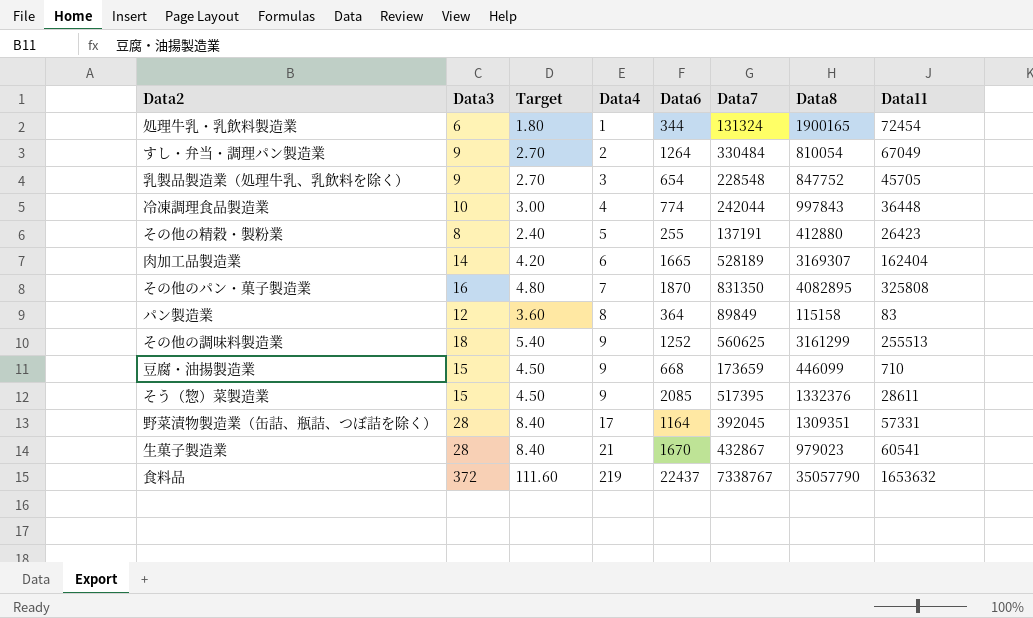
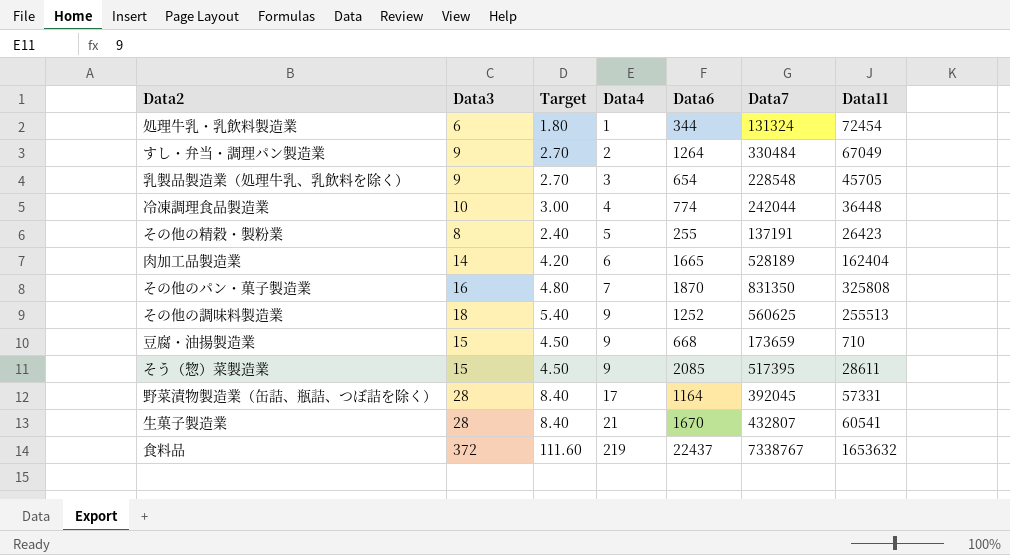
column Data8 | position: 7 -> none
row パン製造業: 12 | 3.60 | 8 | 364 | 89849 | 115158 | 83 -> none
生菓子製造業 | Data7: 432867 -> 432807

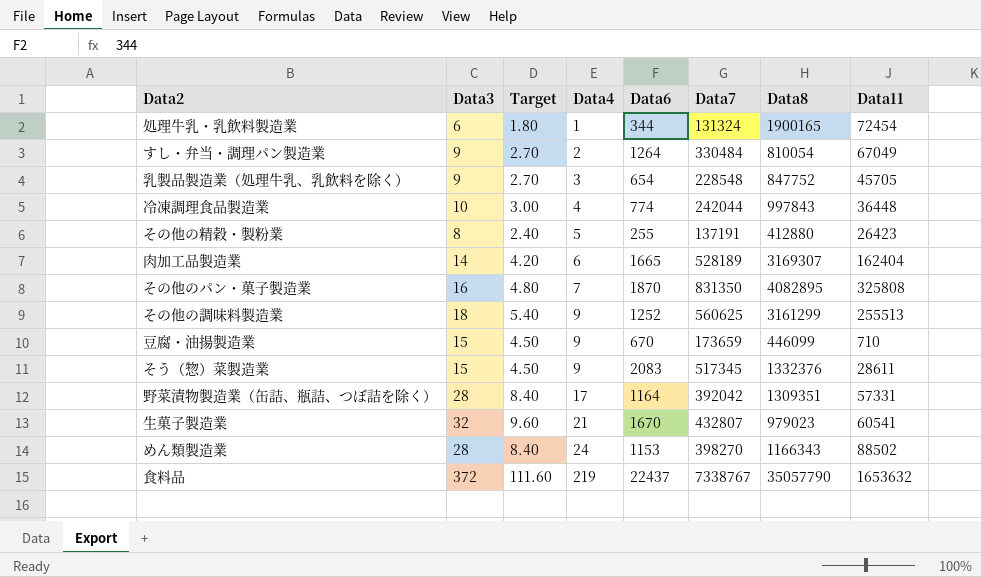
column Data8 | position: none -> 7
豆腐・油揚製造業 | Data6: 668 -> 670
そう（惣）菜製造業 | Data6: 2085 -> 2083
そう（惣）菜製造業 | Data7: 517395 -> 517345
野菜漬物製造業（缶詰、瓶詰、つぼ詰を除く） | Data7: 392045 -> 392042
生菓子製造業 | Data3: 28 -> 32
生菓子製造業 | Target: 8.40 -> 9.60
row めん類製造業: none -> 28 | 8.40 | 24 | 1153 | 398270 | 1166343 | 88502

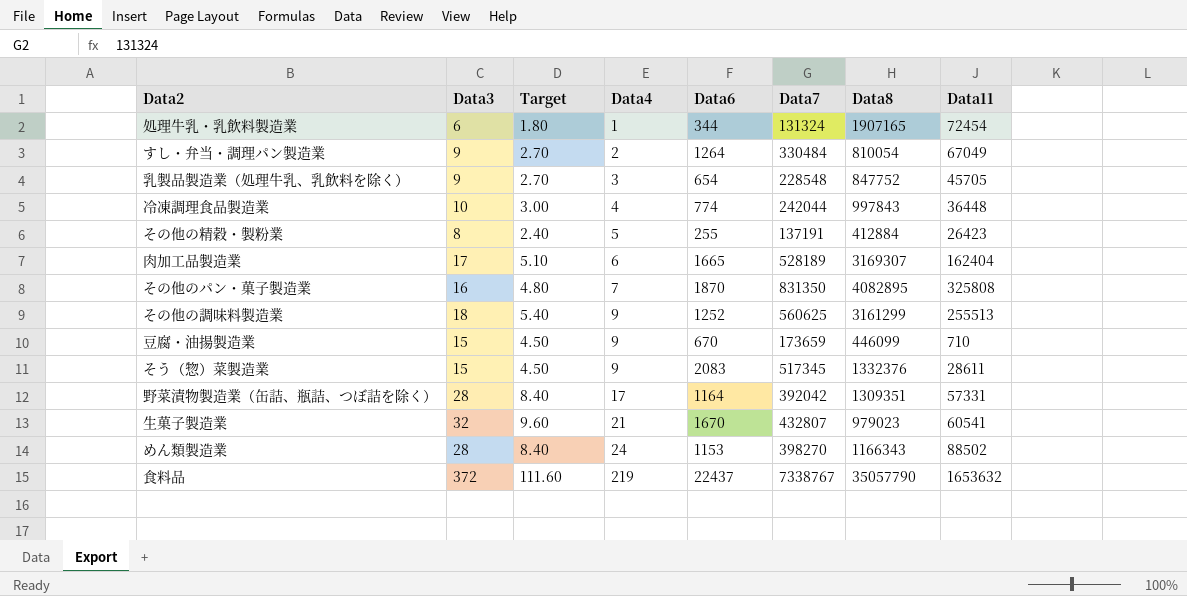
処理牛乳・乳飲料製造業 | Data8: 1900165 -> 1907165
その他の精穀・製粉業 | Data8: 412880 -> 412884
肉加工品製造業 | Data3: 14 -> 17
肉加工品製造業 | Target: 4.20 -> 5.10

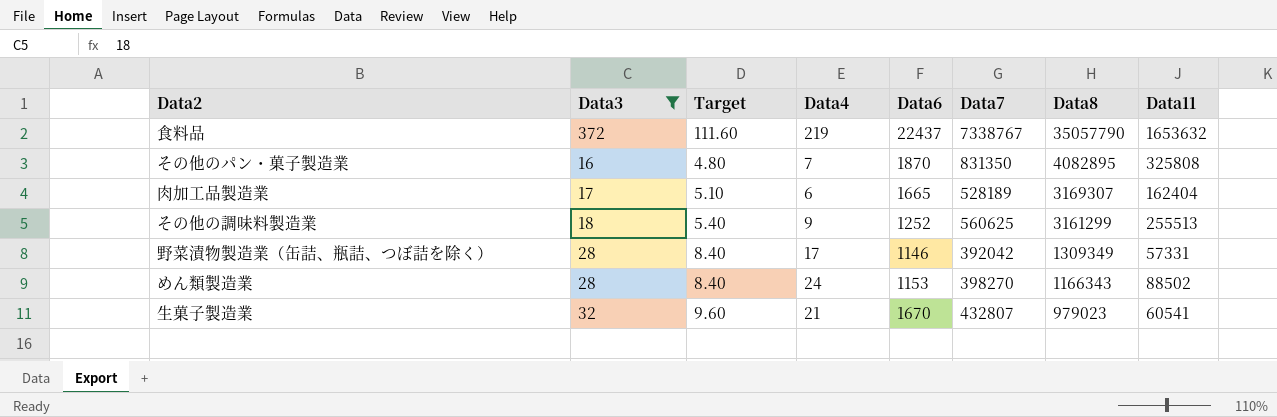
filter: none -> Data3 >= 16
row order: Data4 ascending -> Data8 descending
野菜漬物製造業（缶詰、瓶詰、つぼ詰を除く） | Data6: 1164 -> 1146
野菜漬物製造業（缶詰、瓶詰、つぼ詰を除く） | Data8: 1309351 -> 1309349

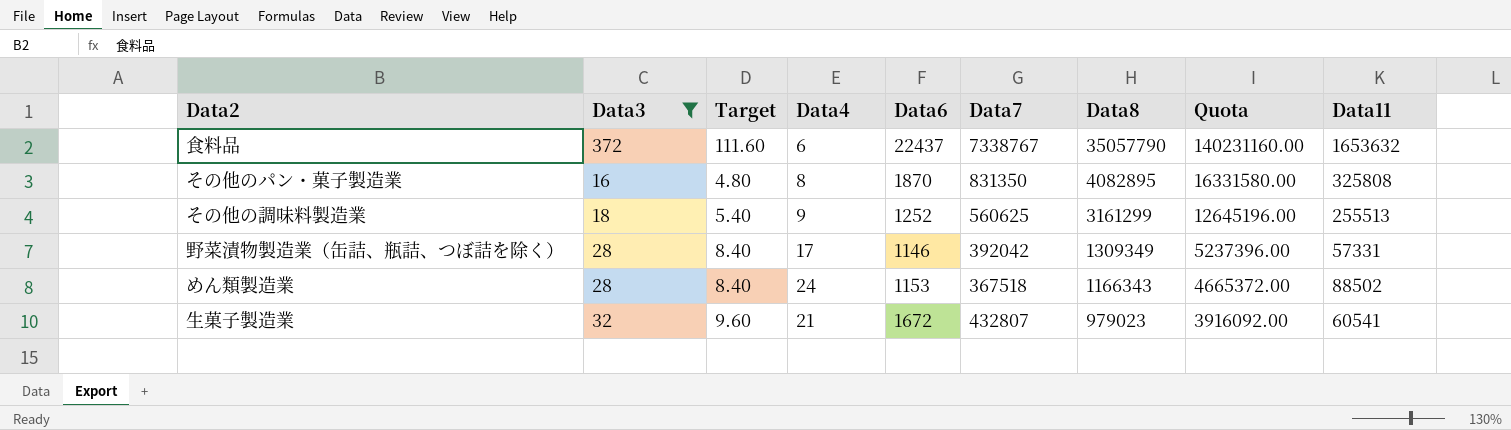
column Quota | formula: none -> [Data8] * 4
row 肉加工品製造業: 17 | 5.10 | 6 | 1665 | 528189 | 3169307 | 162404 -> none
食料品 | Data4: 219 -> 6
その他のパン・菓子製造業 | Data4: 7 -> 8
めん類製造業 | Data7: 398270 -> 367518
生菓子製造業 | Data6: 1670 -> 1672

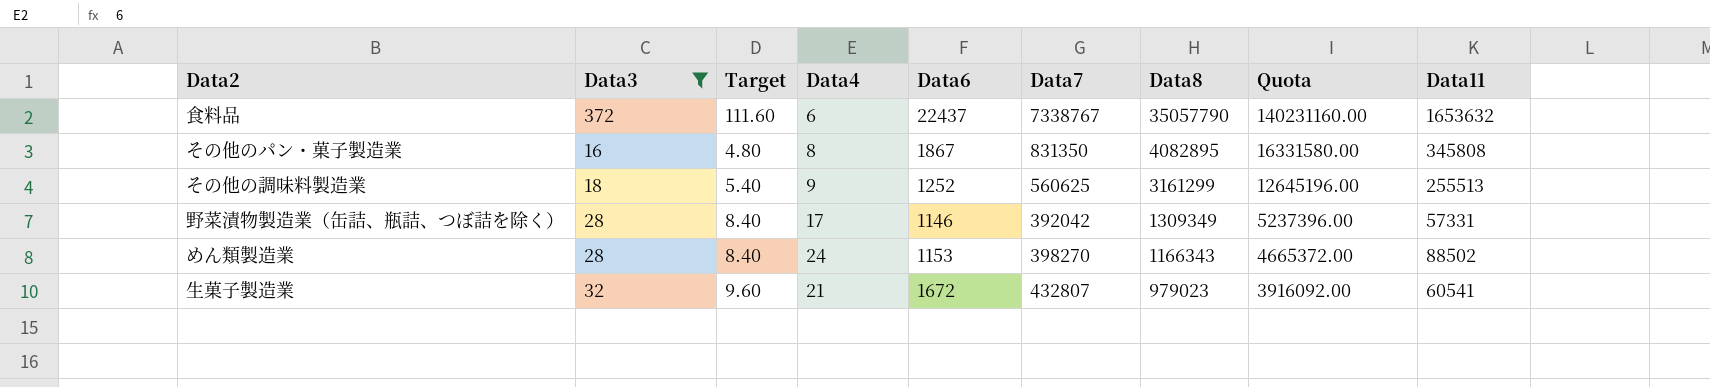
その他のパン・菓子製造業 | Data6: 1870 -> 1867
その他のパン・菓子製造業 | Data11: 325808 -> 345808
めん類製造業 | Data7: 367518 -> 398270

